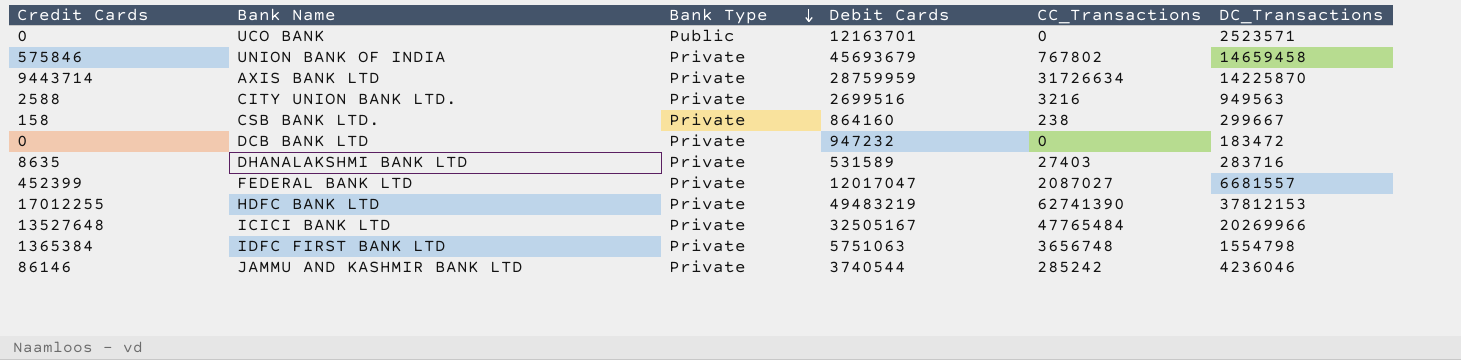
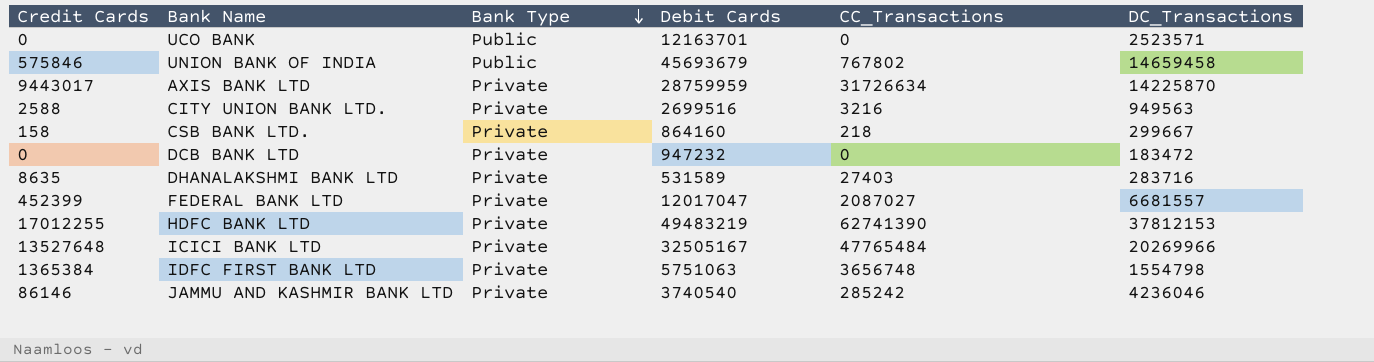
UNION BANK OF INDIA | Bank Type: Private -> Public
AXIS BANK LTD | Credit Cards: 9443714 -> 9443017
CSB BANK LTD. | CC_Transactions: 238 -> 218
JAMMU AND KASHMIR BANK LTD | Debit Cards: 3740544 -> 3740540

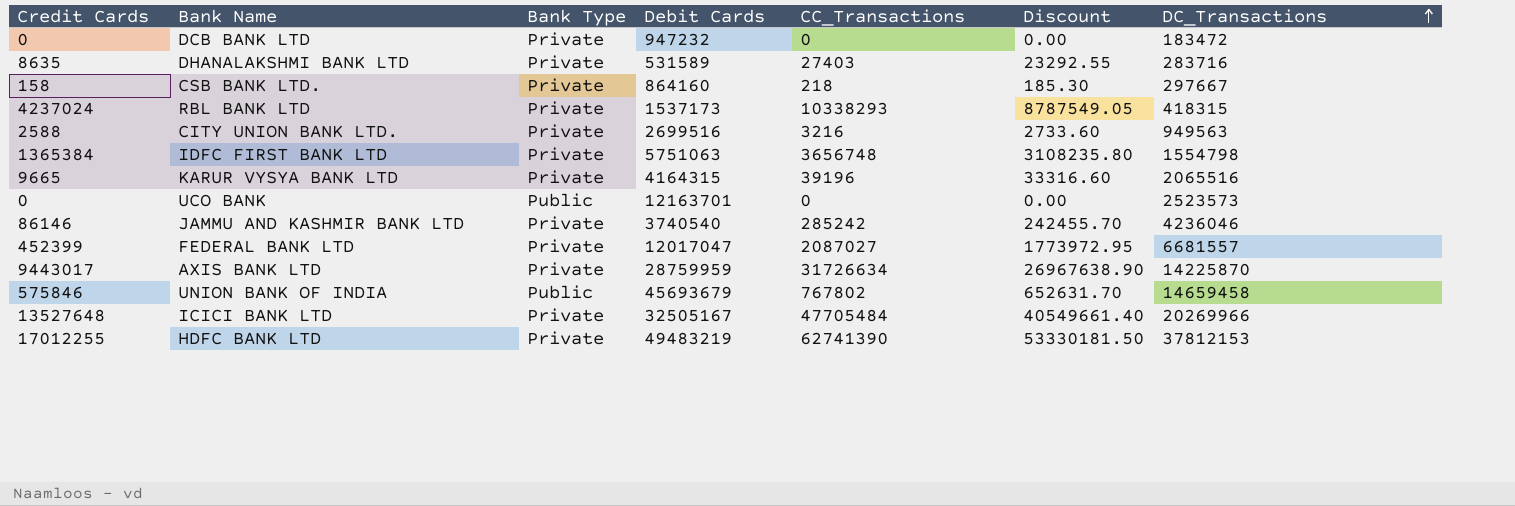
row order: Bank Type descending -> DC_Transactions ascending
column Discount | formula: none -> [CC_Transactions] * 0.85
CSB BANK LTD. | DC_Transactions: 299667 -> 297667
row RBL BANK LTD: none -> 4237024 | Private | 1537173 | 10338293 | 8787549.05 | 418315
row KARUR VYSYA BANK LTD: none -> 9665 | Private | 4164315 | 39196 | 33316.60 | 2065516
UCO BANK | DC_Transactions: 2523571 -> 2523573
ICICI BANK LTD | CC_Transactions: 47765484 -> 47705484

